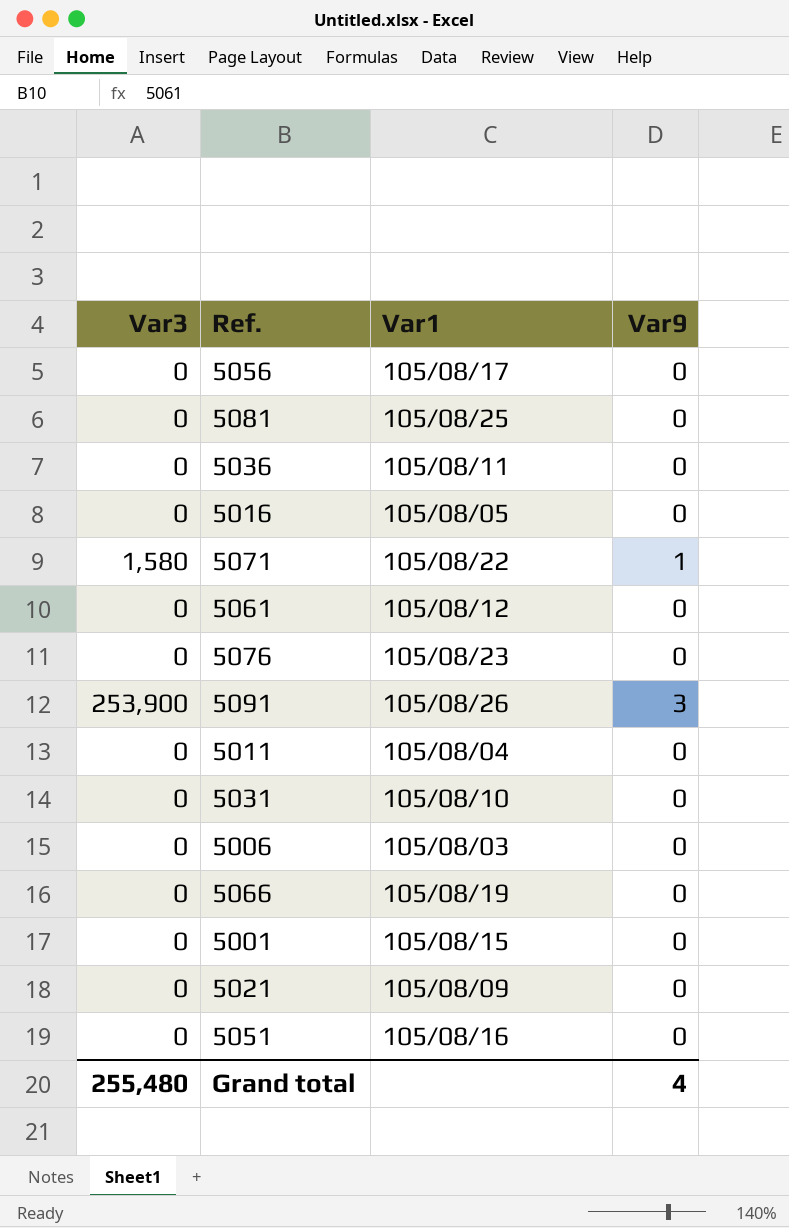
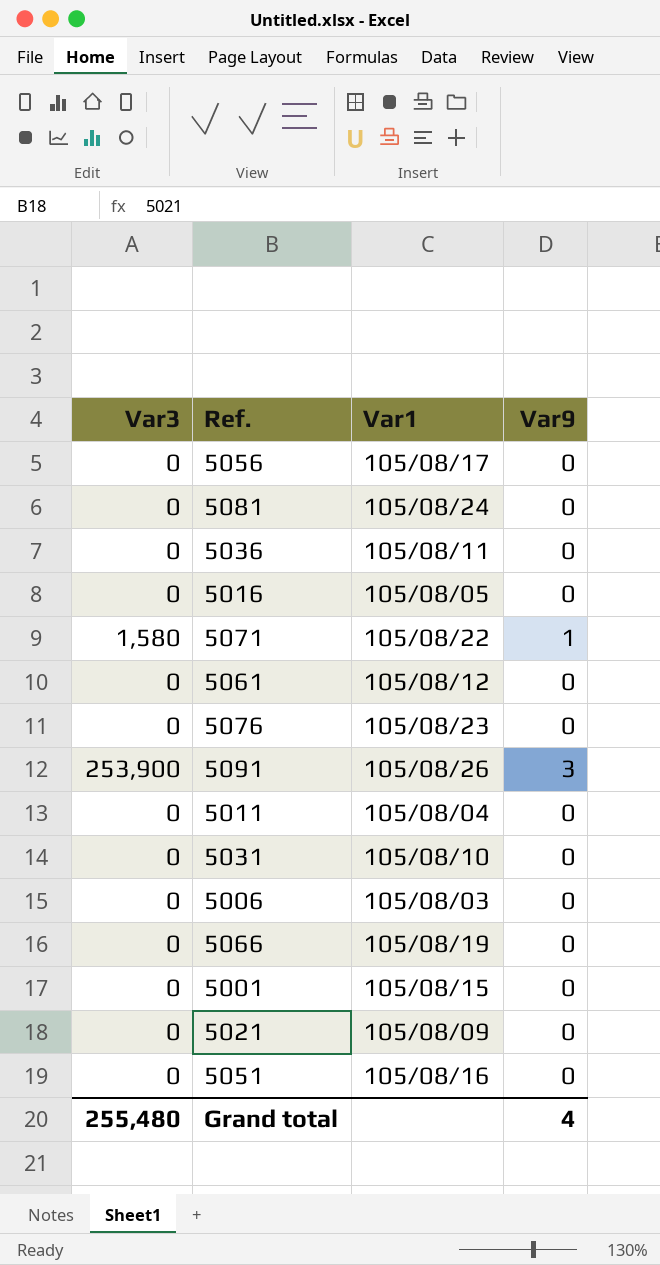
5081 | Var1: 105/08/25 -> 105/08/24

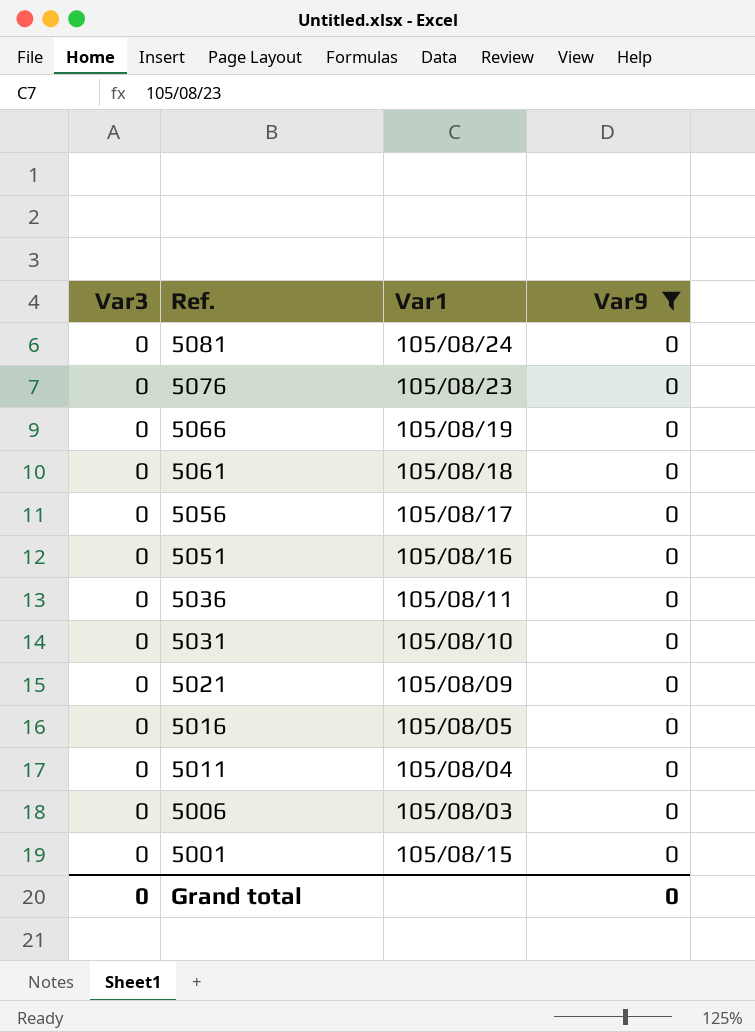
filter: none -> Var9 = 0
row order: none -> Ref. descending
5061 | Var1: 105/08/12 -> 105/08/18
Grand total | Var3: 255,480 -> 0
Grand total | Var9: 4 -> 0

